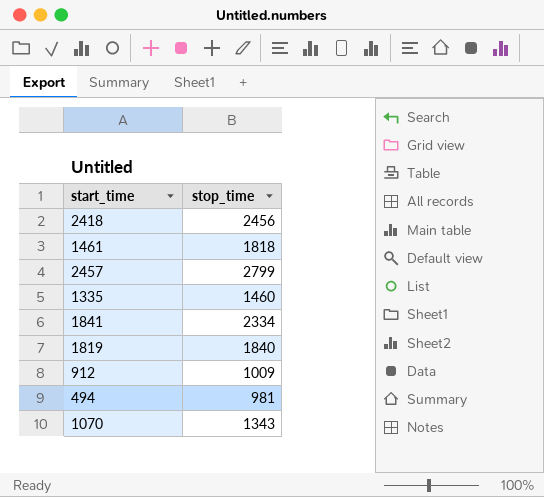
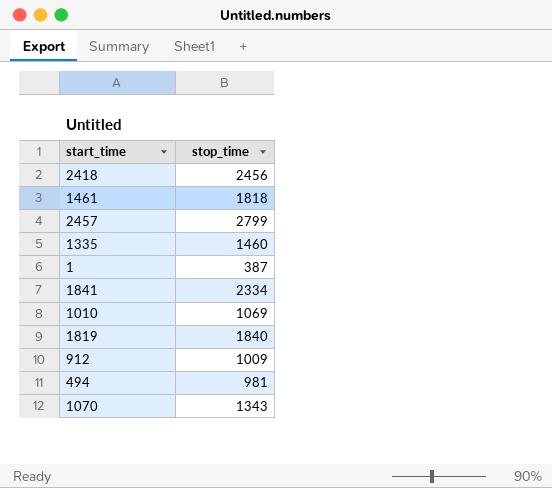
row 1: none -> 387
row 1010: none -> 1069

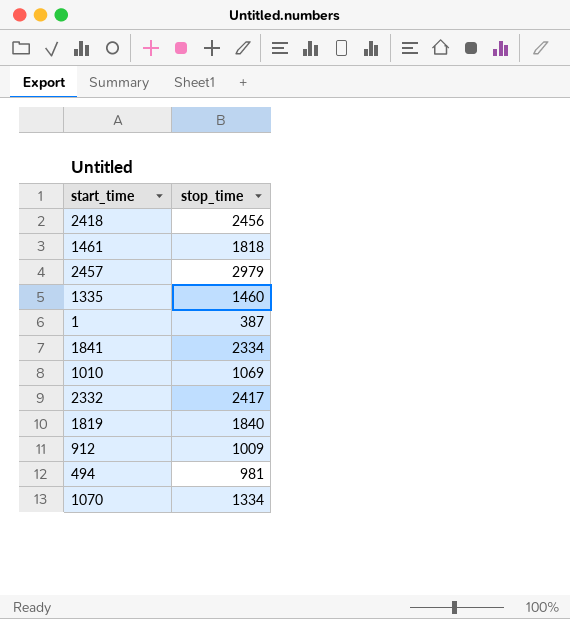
2457 | stop_time: 2799 -> 2979
row 2332: none -> 2417
1070 | stop_time: 1343 -> 1334

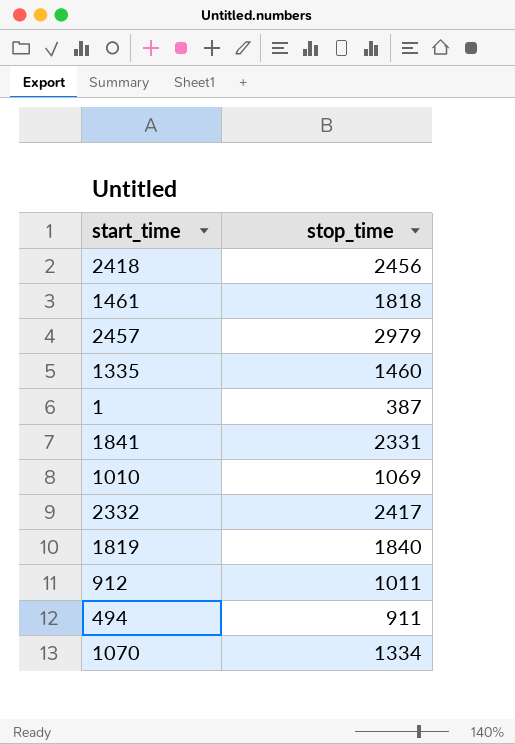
1841 | stop_time: 2334 -> 2331
912 | stop_time: 1009 -> 1011
494 | stop_time: 981 -> 911

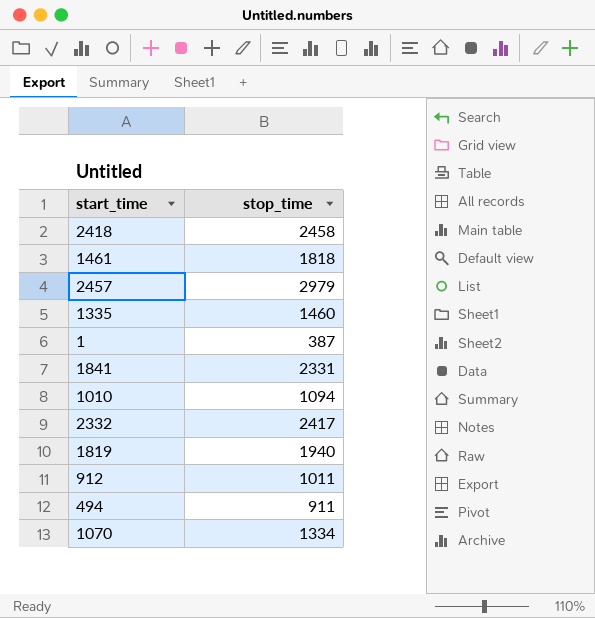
2418 | stop_time: 2456 -> 2458
1010 | stop_time: 1069 -> 1094
1819 | stop_time: 1840 -> 1940

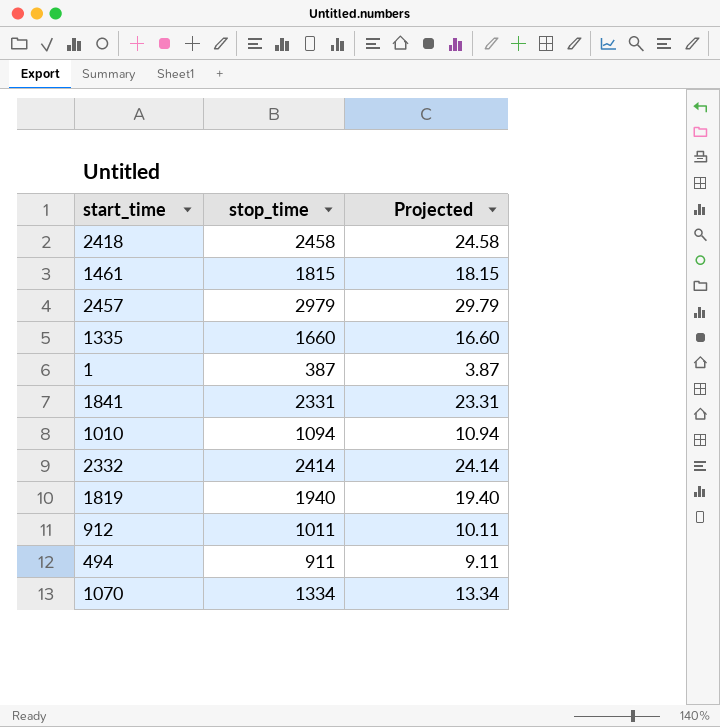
column Projected | formula: none -> [stop_time] * 0.01
1461 | stop_time: 1818 -> 1815
1335 | stop_time: 1460 -> 1660
2332 | stop_time: 2417 -> 2414

